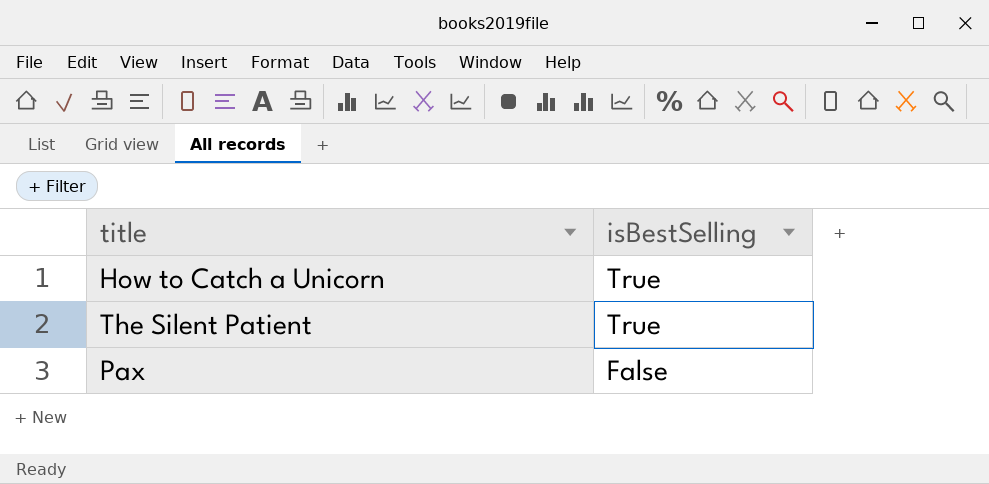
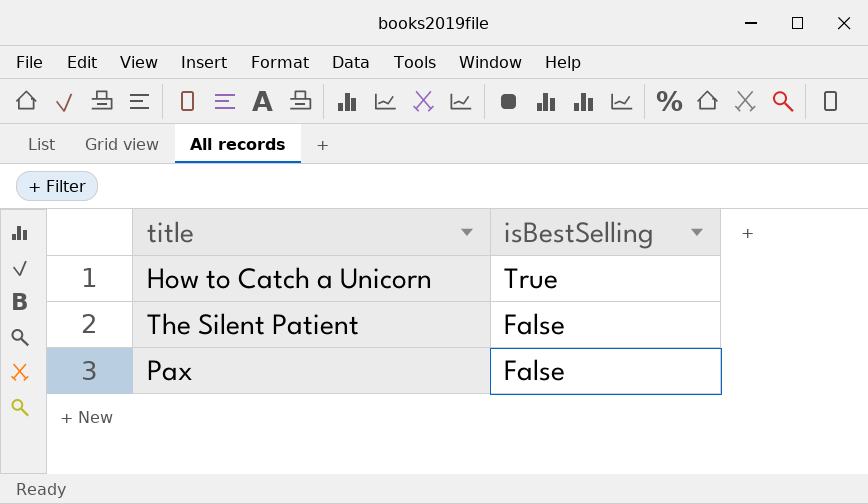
The Silent Patient | isBestSelling: True -> False

